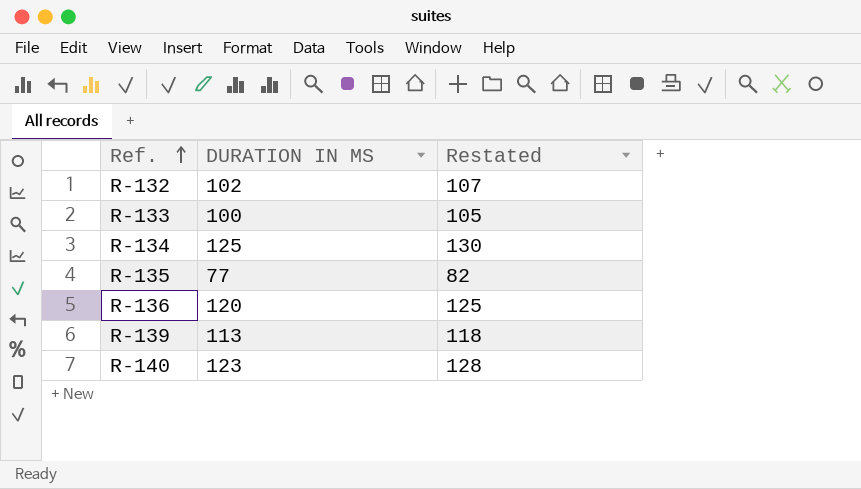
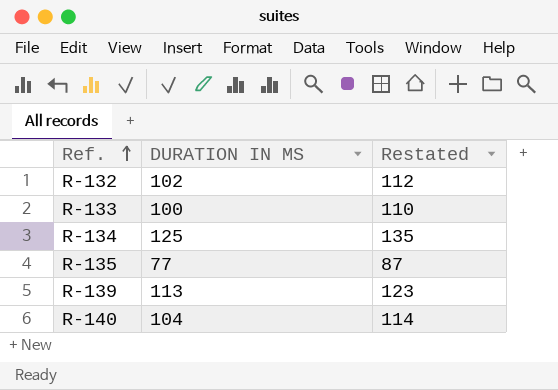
column Restated | formula: [DURATION IN MS] + 5 -> [DURATION IN MS] + 10
row R-136: 120 | 125 -> none
R-140 | DURATION IN MS: 123 -> 104

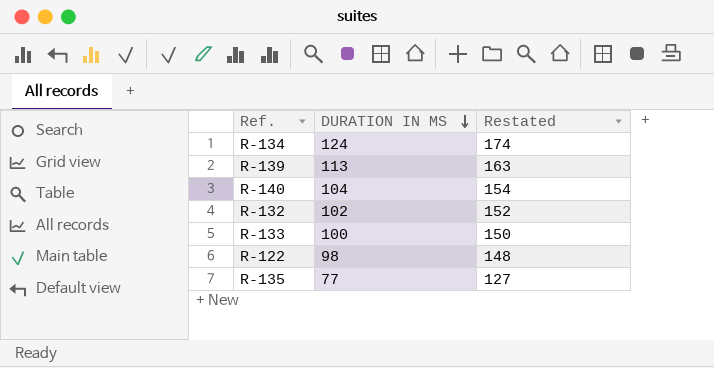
row order: Ref. ascending -> DURATION IN MS descending
column Restated | formula: [DURATION IN MS] + 10 -> [DURATION IN MS] + 50
R-134 | DURATION IN MS: 125 -> 124
row R-122: none -> 98 | 148

